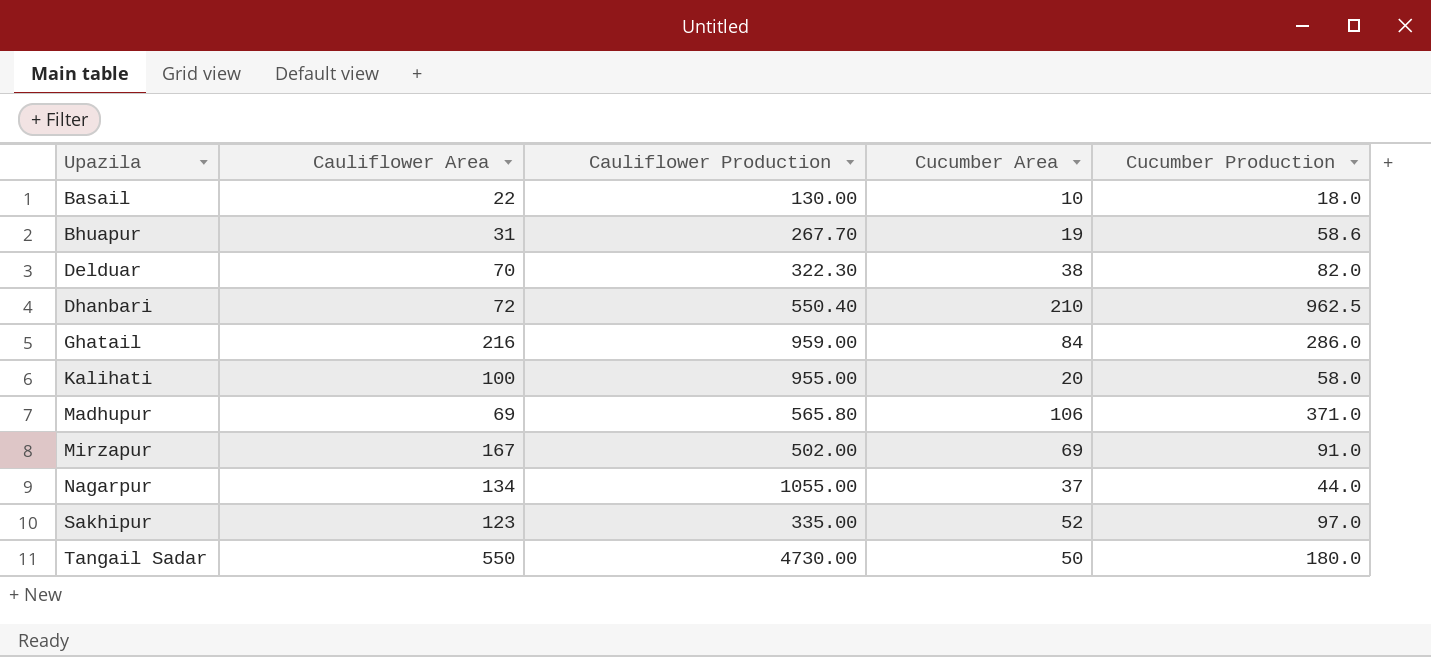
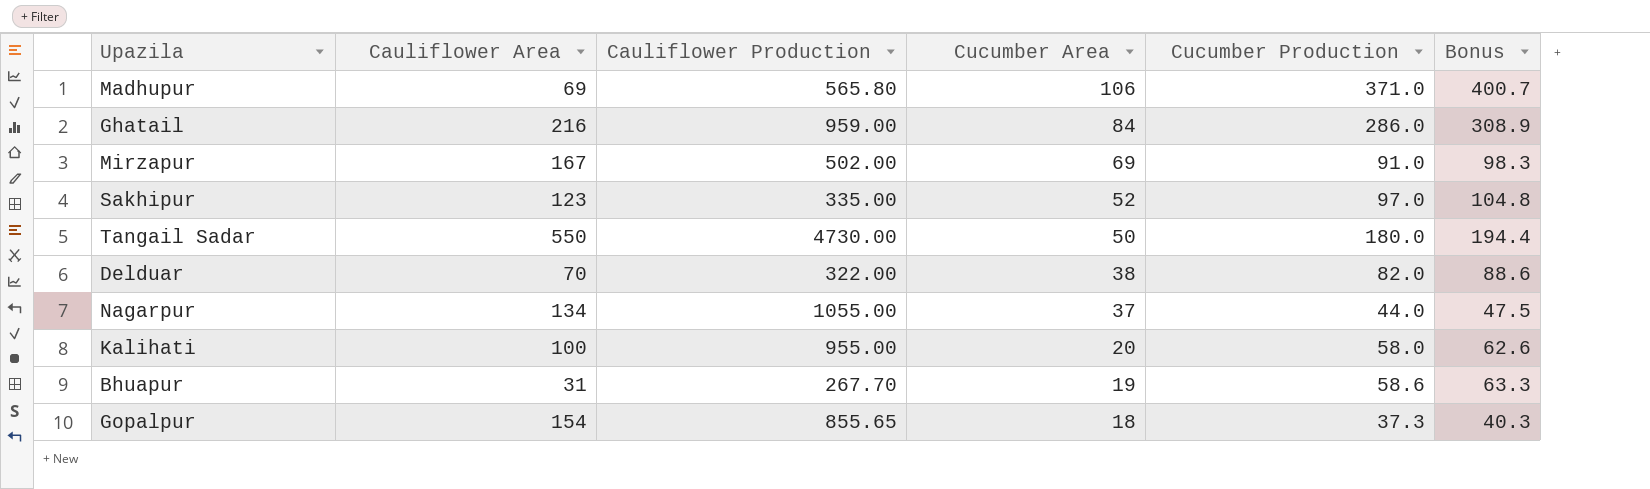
row order: Upazila ascending -> Cucumber Area descending
column Bonus | formula: none -> [Cucumber Production] * 1.08
row Basail: 22 | 130.00 | 10 | 18.0 -> none
row Dhanbari: 72 | 550.40 | 210 | 962.5 -> none
Delduar | Cauliflower Production: 322.30 -> 322.00
row Gopalpur: none -> 154 | 855.65 | 18 | 37.3 | 40.3

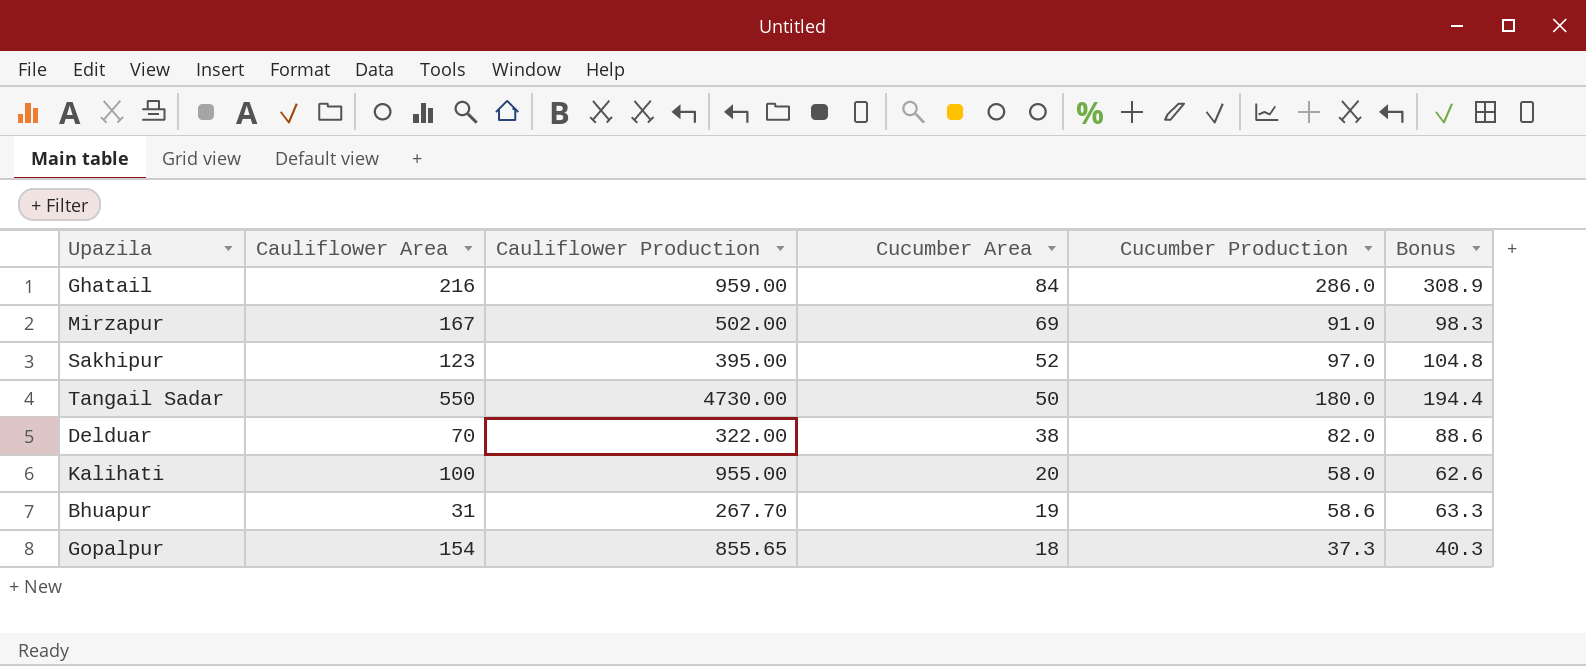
row Madhupur: 69 | 565.80 | 106 | 371.0 | 400.7 -> none
row Nagarpur: 134 | 1055.00 | 37 | 44.0 | 47.5 -> none
Sakhipur | Cauliflower Production: 335.00 -> 395.00

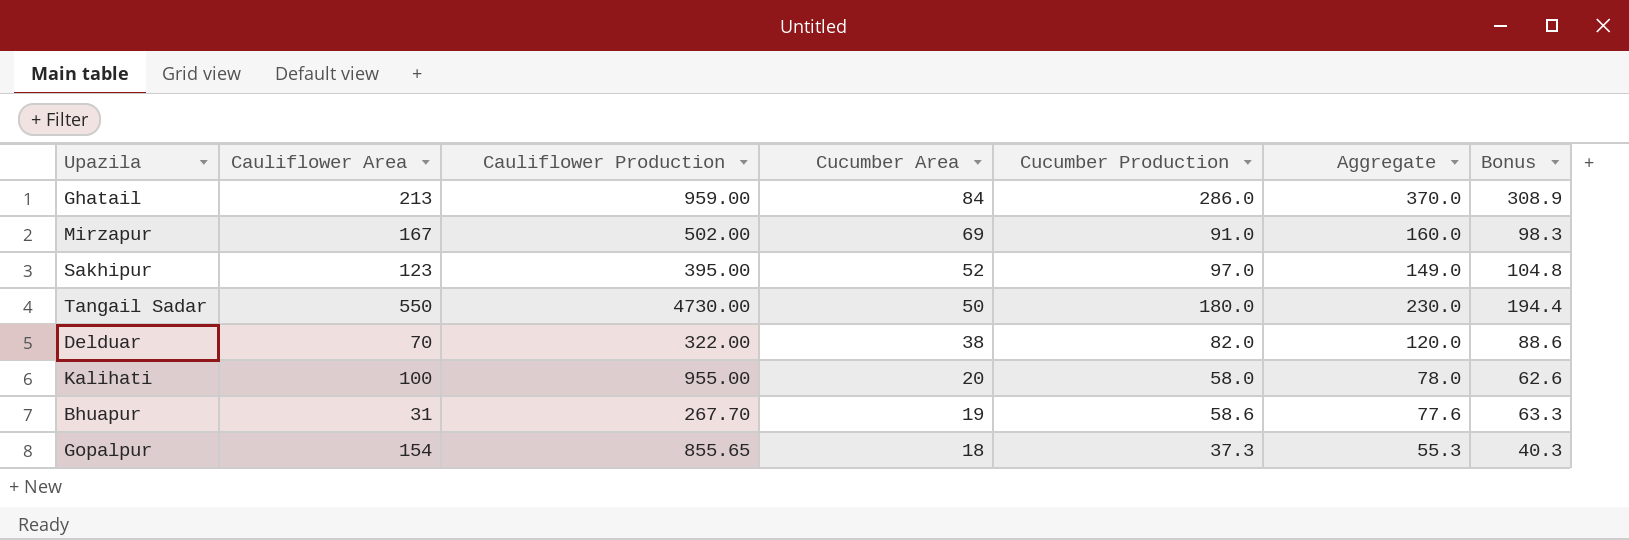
column Aggregate | formula: none -> [Cucumber Area] + [Cucumber Production]
Ghatail | Cauliflower Area: 216 -> 213

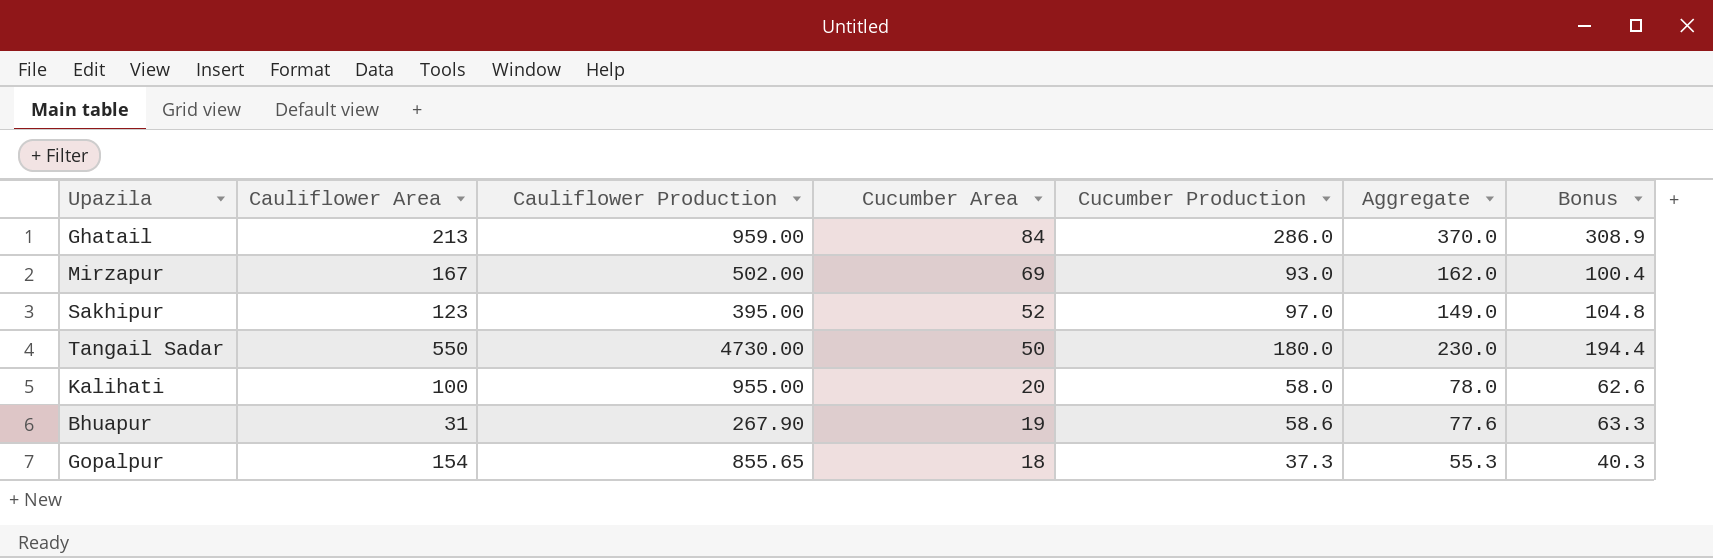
row Delduar: 70 | 322.00 | 38 | 82.0 | 120.0 | 88.6 -> none
Mirzapur | Cucumber Production: 91.0 -> 93.0
Mirzapur | Aggregate: 160.0 -> 162.0
Mirzapur | Bonus: 98.3 -> 100.4
Bhuapur | Cauliflower Production: 267.70 -> 267.90

